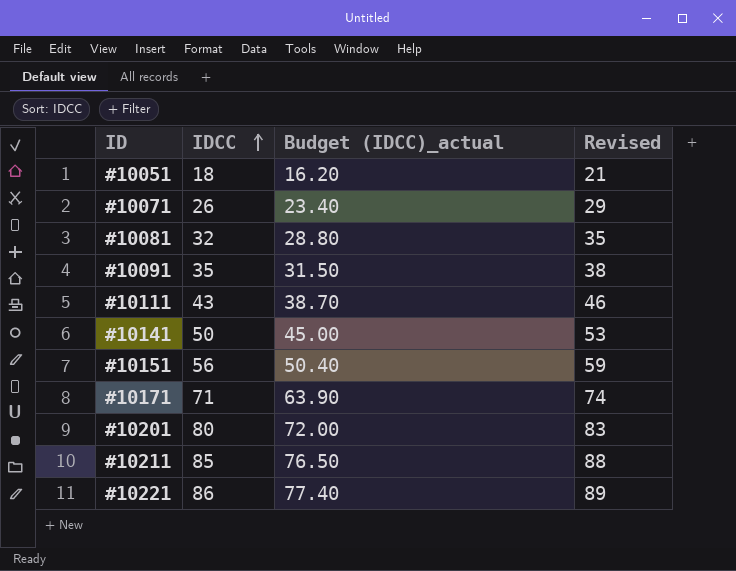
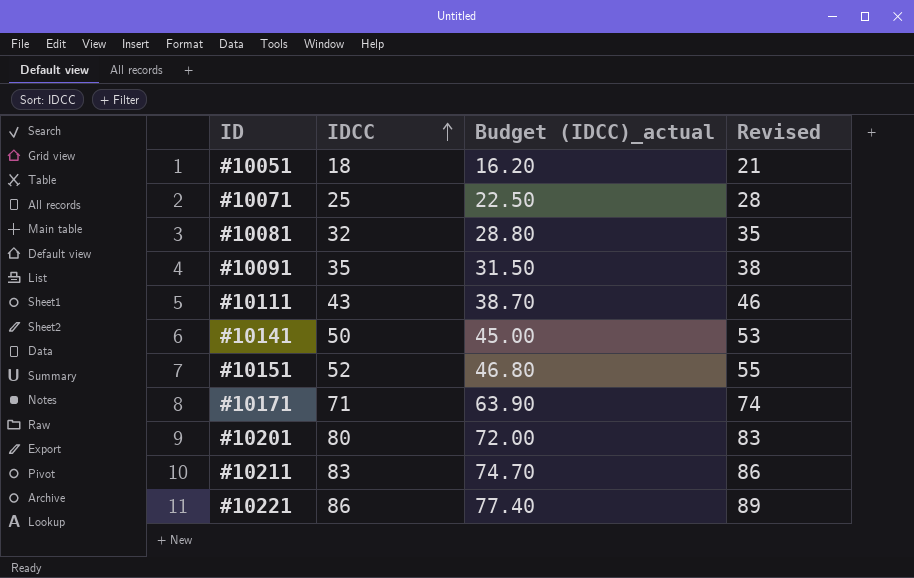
#10071 | IDCC: 26 -> 25
#10071 | Budget (IDCC)_actual: 23.40 -> 22.50
#10071 | Revised: 29 -> 28
#10151 | IDCC: 56 -> 52
#10151 | Budget (IDCC)_actual: 50.40 -> 46.80
#10151 | Revised: 59 -> 55
#10211 | IDCC: 85 -> 83
#10211 | Budget (IDCC)_actual: 76.50 -> 74.70
#10211 | Revised: 88 -> 86

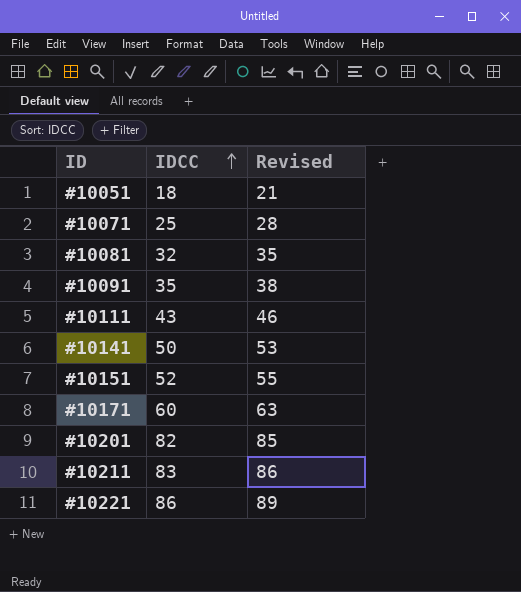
column Budget (IDCC)_actual | formula: [IDCC] * 0.9 -> none
#10171 | IDCC: 71 -> 60
#10171 | Revised: 74 -> 63
#10201 | IDCC: 80 -> 82
#10201 | Revised: 83 -> 85

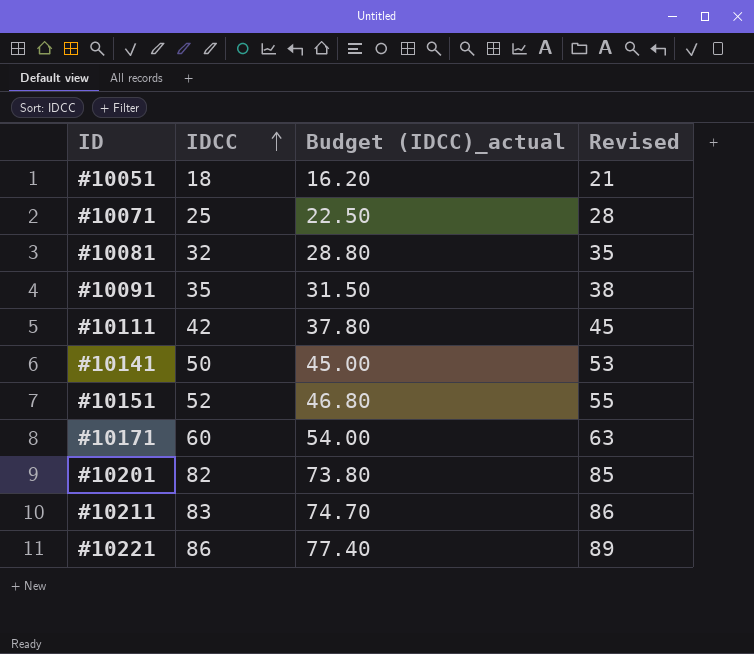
column Budget (IDCC)_actual | formula: none -> [IDCC] * 0.9
#10111 | IDCC: 43 -> 42
#10111 | Revised: 46 -> 45

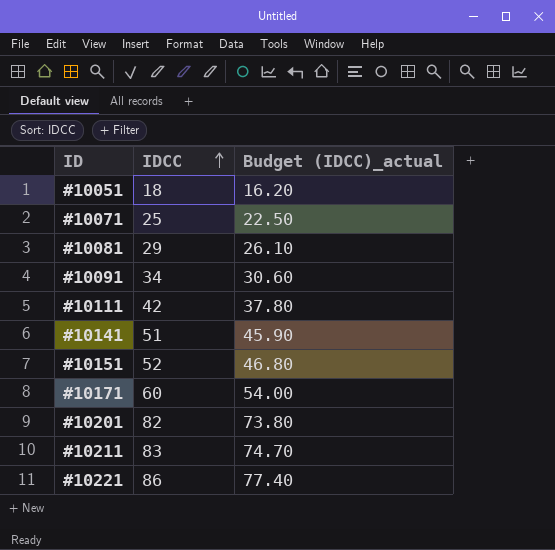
column Revised | formula: [IDCC] + 3 -> none
#10081 | IDCC: 32 -> 29
#10081 | Budget (IDCC)_actual: 28.80 -> 26.10
#10091 | IDCC: 35 -> 34
#10091 | Budget (IDCC)_actual: 31.50 -> 30.60
#10141 | IDCC: 50 -> 51
#10141 | Budget (IDCC)_actual: 45.00 -> 45.90

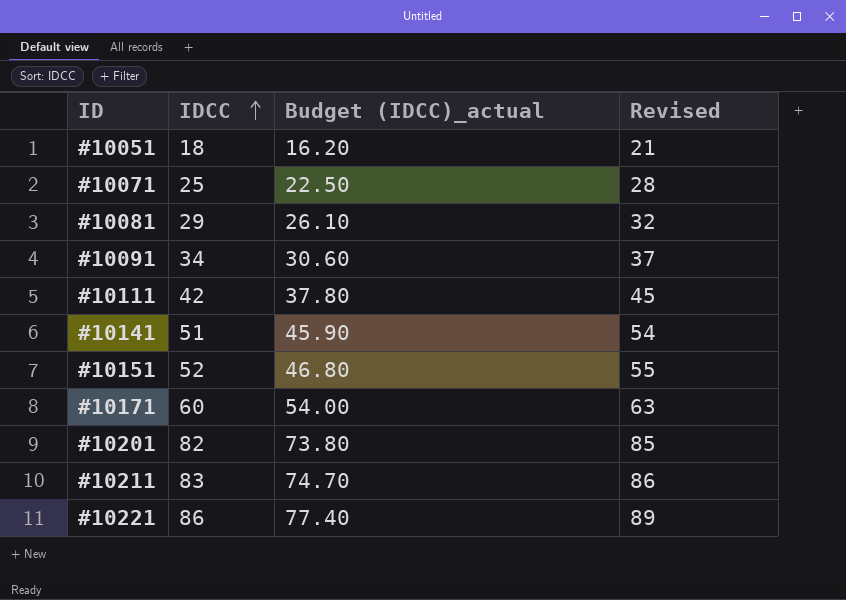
column Revised | formula: none -> [IDCC] + 3

